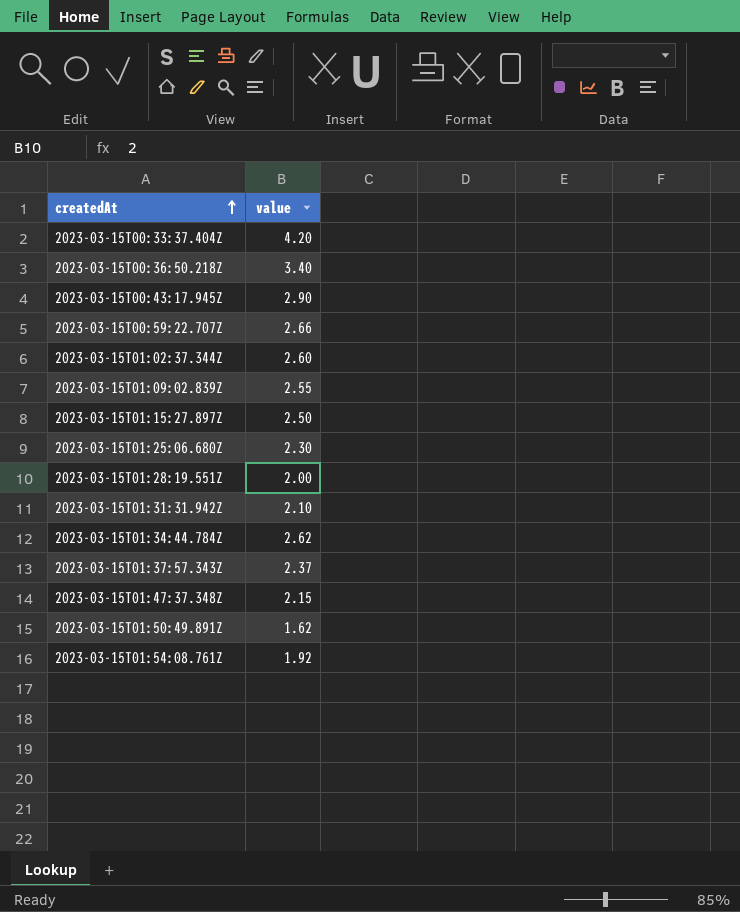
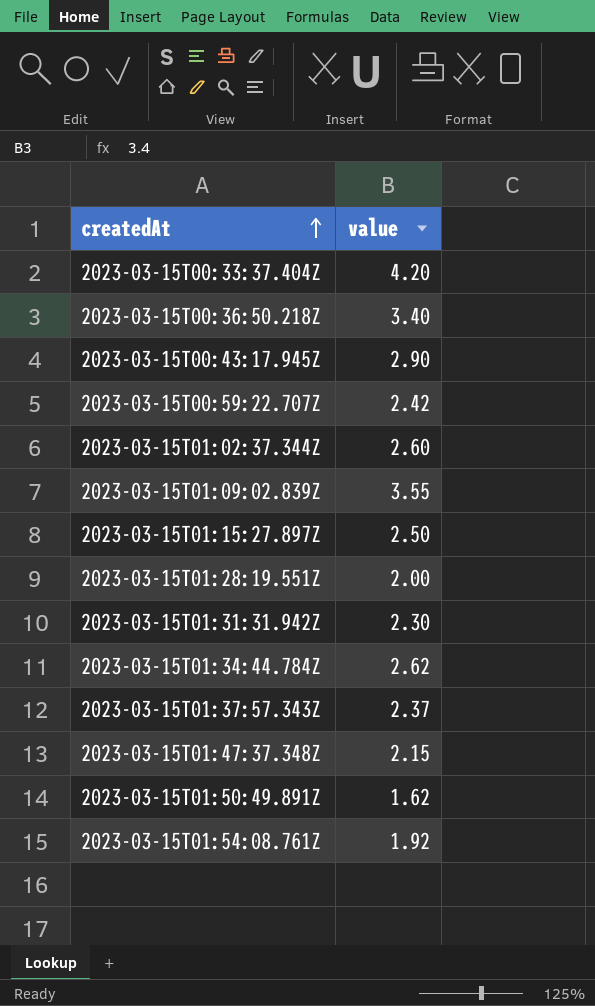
row 2023-03-15T01:25:06.680Z: 2.30 -> none
2023-03-15T00:59:22.707Z | value: 2.66 -> 2.42
2023-03-15T01:09:02.839Z | value: 2.55 -> 3.55
2023-03-15T01:31:31.942Z | value: 2.10 -> 2.30

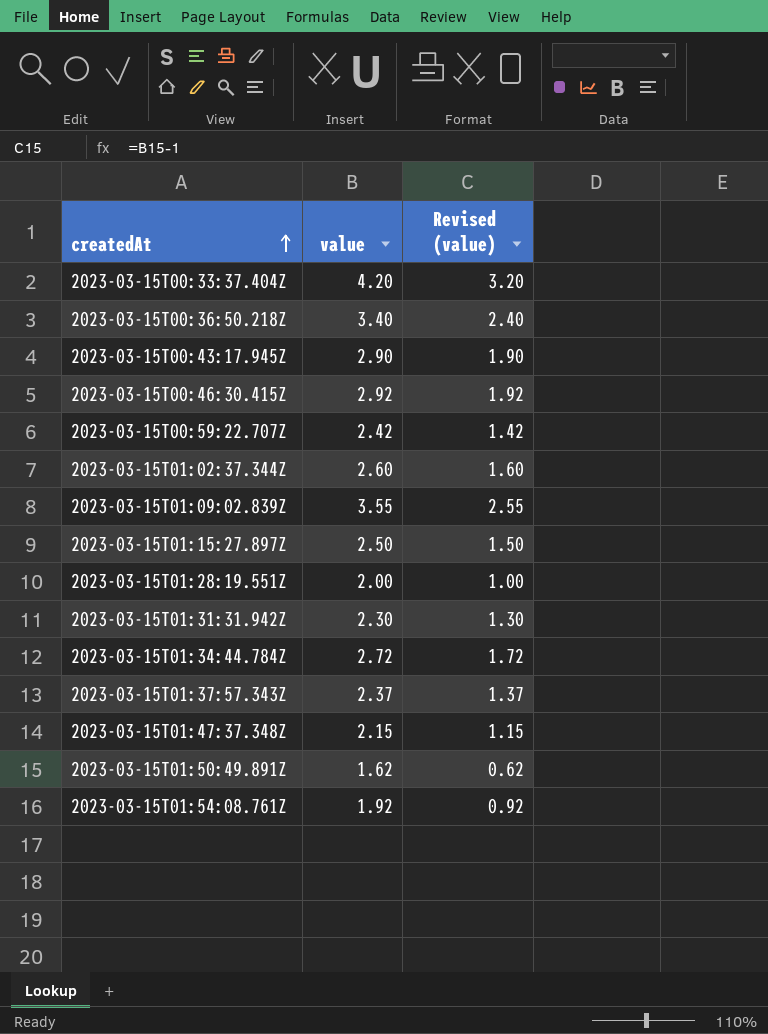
column Revised (value) | formula: none -> [value] - 1
row 2023-03-15T00:46:30.415Z: none -> 2.92 | 1.92
2023-03-15T01:34:44.784Z | value: 2.62 -> 2.72

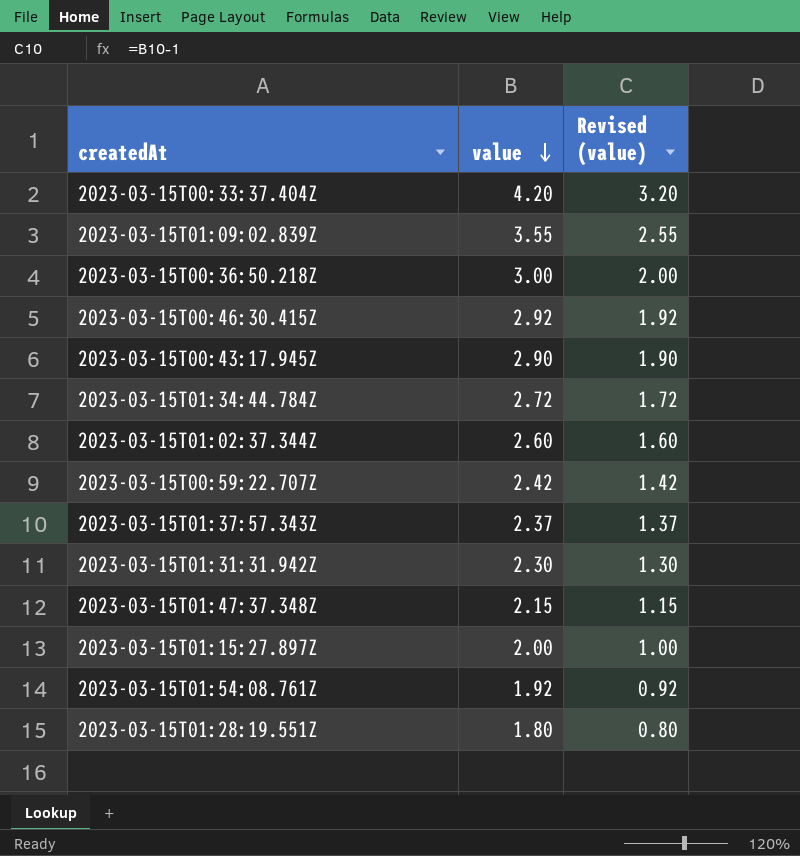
row order: createdAt ascending -> value descending
row 2023-03-15T01:50:49.891Z: 1.62 | 0.62 -> none
2023-03-15T00:36:50.218Z | value: 3.40 -> 3.00
2023-03-15T00:36:50.218Z | Revised (value): 2.40 -> 2.00
2023-03-15T01:15:27.897Z | value: 2.50 -> 2.00
2023-03-15T01:15:27.897Z | Revised (value): 1.50 -> 1.00
2023-03-15T01:28:19.551Z | value: 2.00 -> 1.80
2023-03-15T01:28:19.551Z | Revised (value): 1.00 -> 0.80

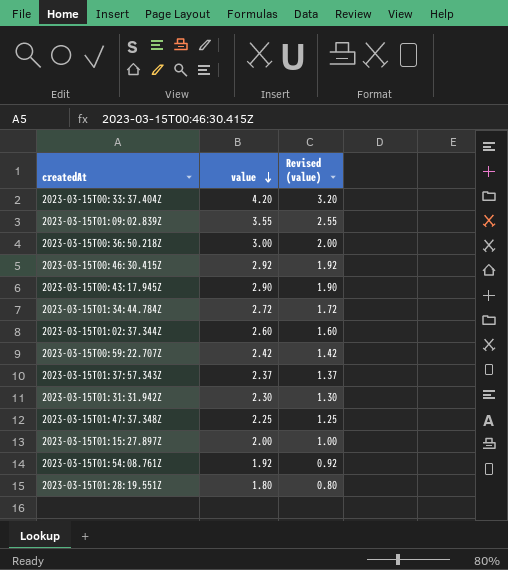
2023-03-15T01:47:37.348Z | value: 2.15 -> 2.25
2023-03-15T01:47:37.348Z | Revised (value): 1.15 -> 1.25

